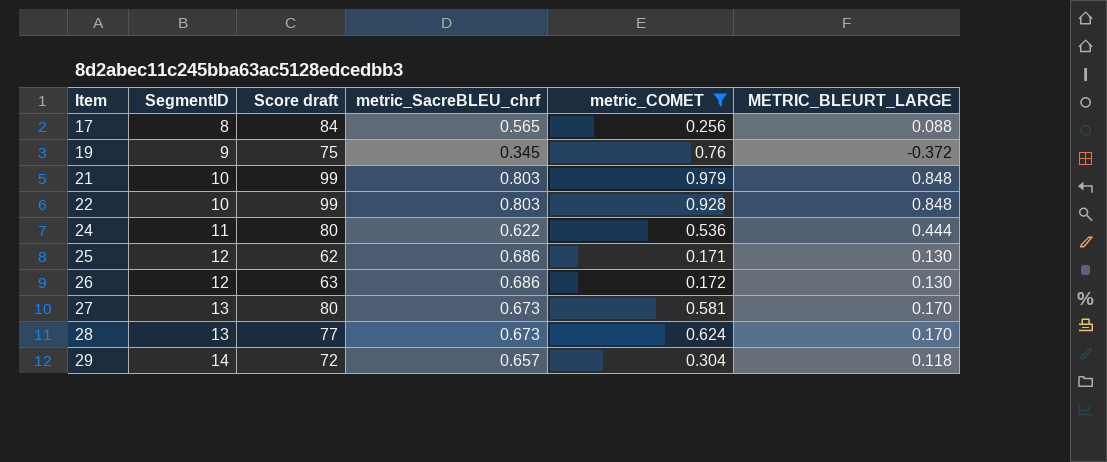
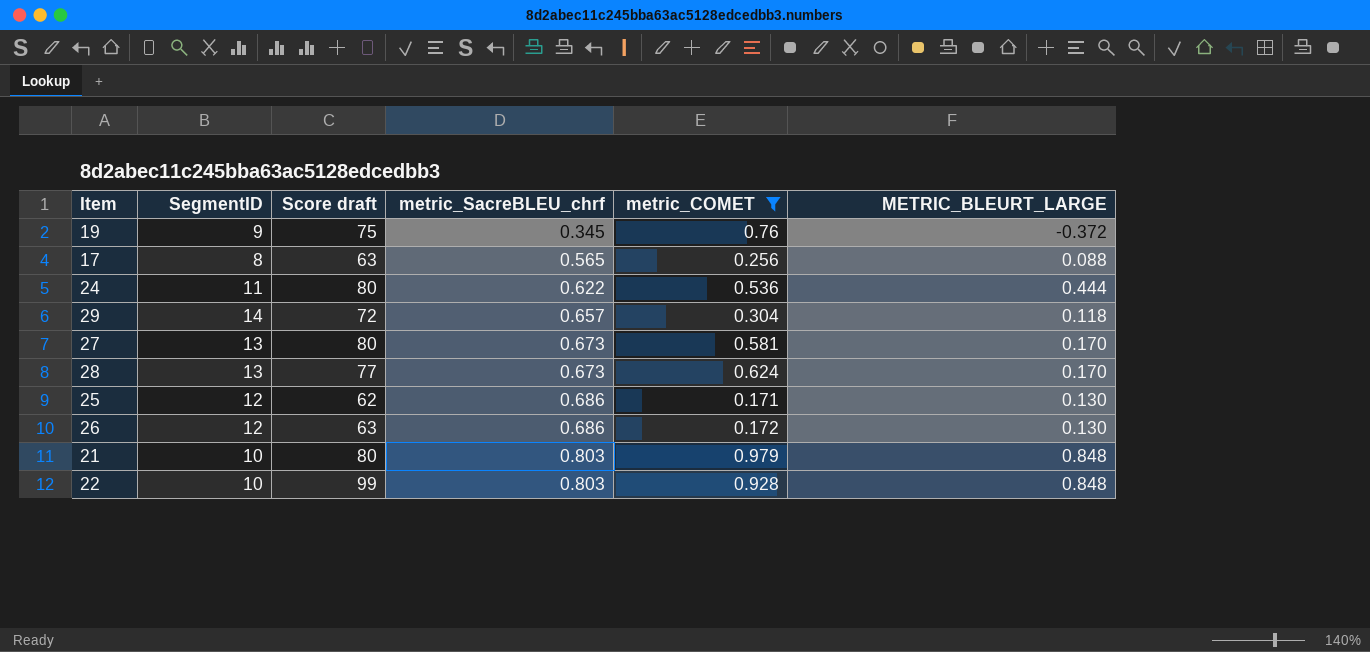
row order: Item ascending -> metric_SacreBLEU_chrf ascending
17 | Score draft: 84 -> 63
21 | Score draft: 99 -> 80

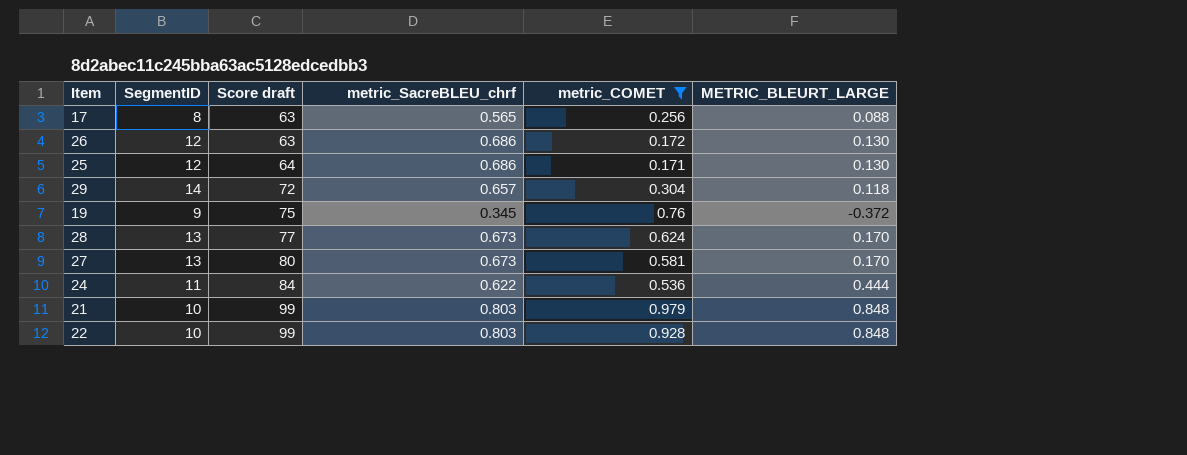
row order: metric_SacreBLEU_chrf ascending -> Score draft ascending
25 | Score draft: 62 -> 64
24 | Score draft: 80 -> 84
21 | Score draft: 80 -> 99

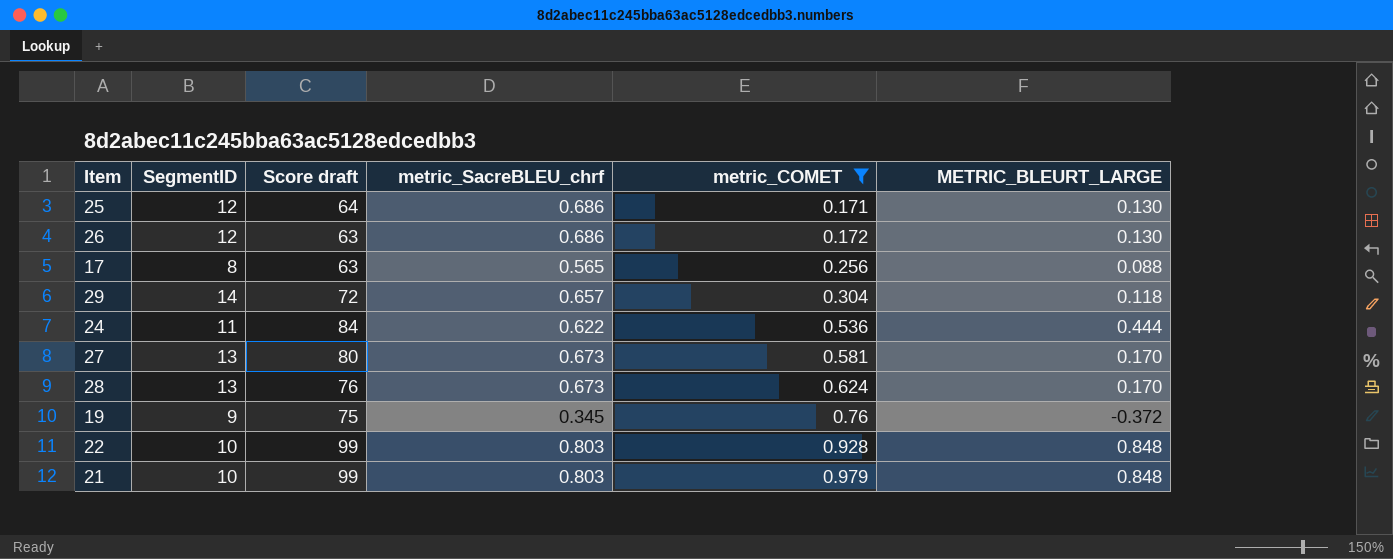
row order: Score draft ascending -> metric_COMET ascending
28 | Score draft: 77 -> 76

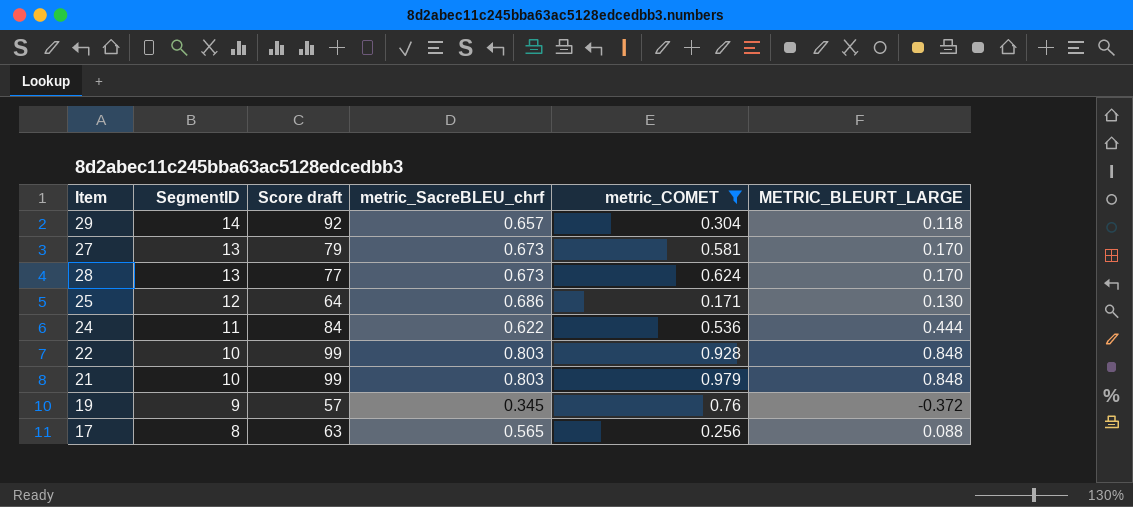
row order: metric_COMET ascending -> SegmentID descending
row 26: 12 | 63 | 0.686 | 0.172 | 0.130 -> none
29 | Score draft: 72 -> 92
27 | Score draft: 80 -> 79
28 | Score draft: 76 -> 77
19 | Score draft: 75 -> 57

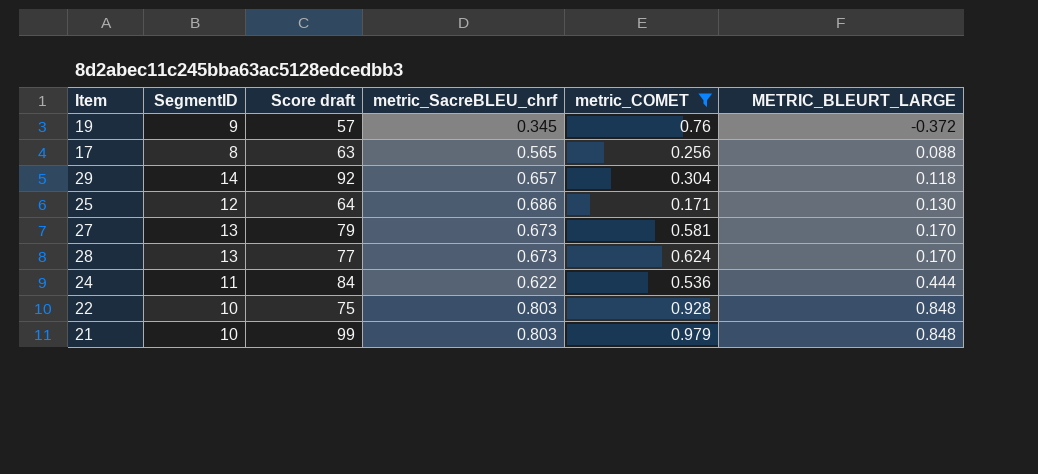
row order: SegmentID descending -> METRIC_BLEURT_LARGE ascending
22 | Score draft: 99 -> 75

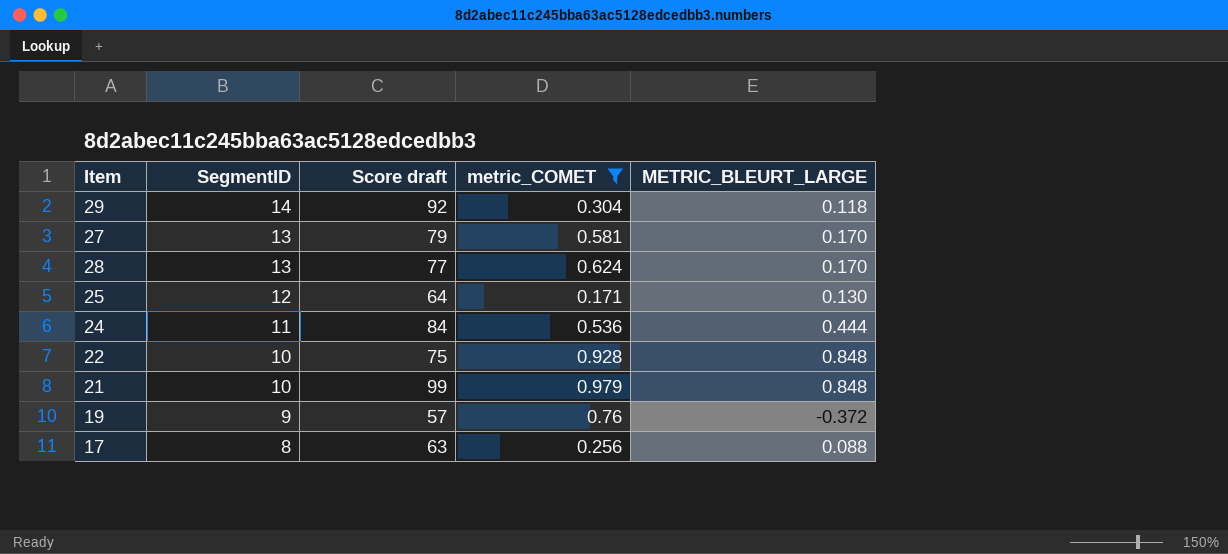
row order: METRIC_BLEURT_LARGE ascending -> SegmentID descending
column metric_SacreBLEU_chrf | position: 4 -> none

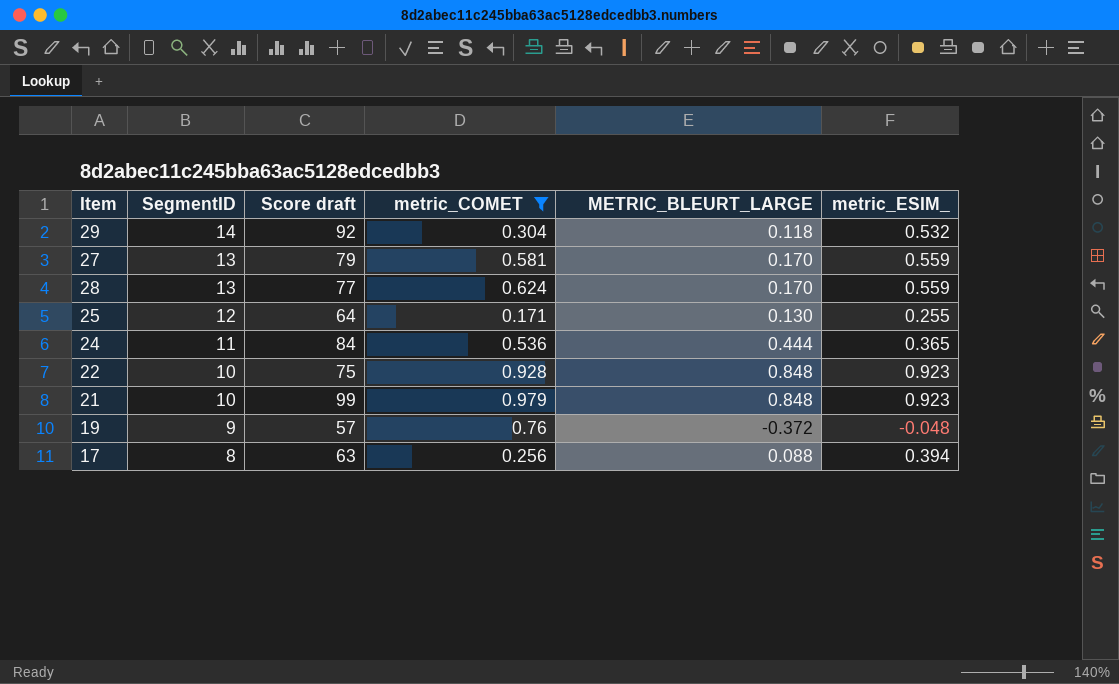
column metric_ESIM_ | position: none -> 6

